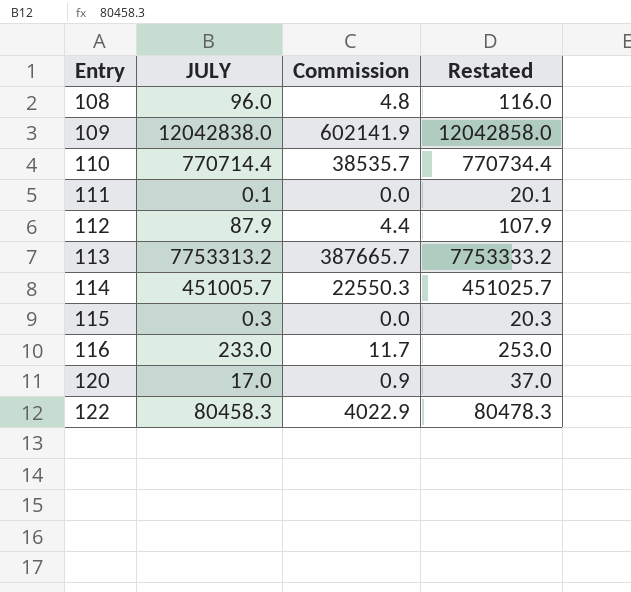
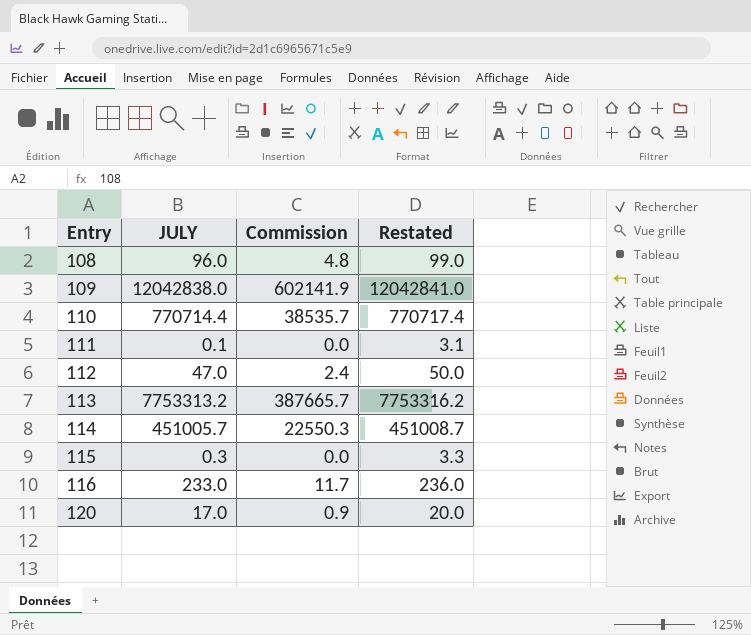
column Restated | formula: [JULY] + 20 -> [JULY] + 3
row 122: 80458.3 | 4022.9 | 80478.3 -> none
112 | JULY: 87.9 -> 47.0
112 | Commission: 4.4 -> 2.4

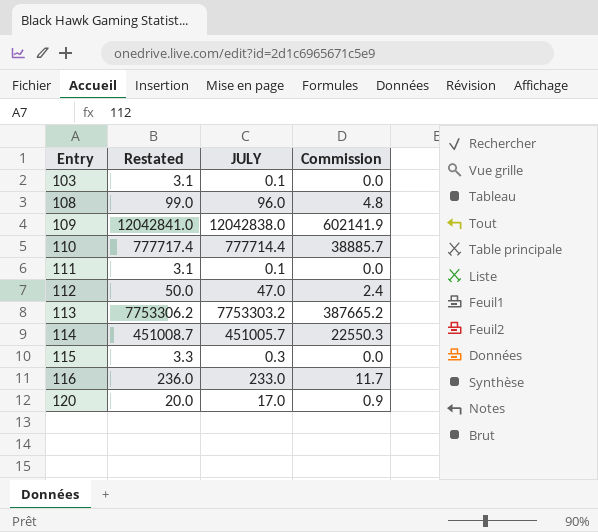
column Restated | position: 4 -> 2
row 103: none -> 3.1 | 0.1 | 0.0
110 | Restated: 770717.4 -> 777717.4
110 | JULY: 770714.4 -> 777714.4
110 | Commission: 38535.7 -> 38885.7
113 | Restated: 7753316.2 -> 7753306.2
113 | JULY: 7753313.2 -> 7753303.2
113 | Commission: 387665.7 -> 387665.2

